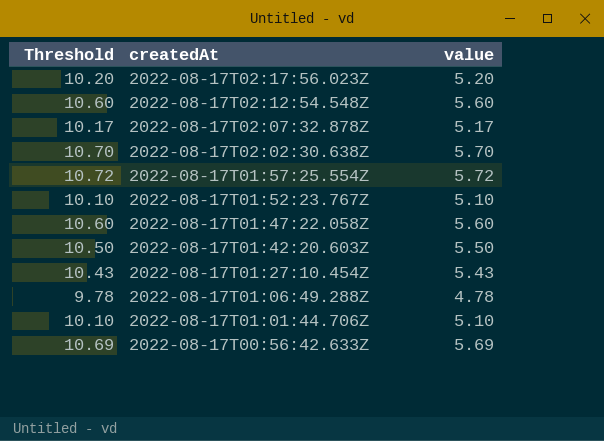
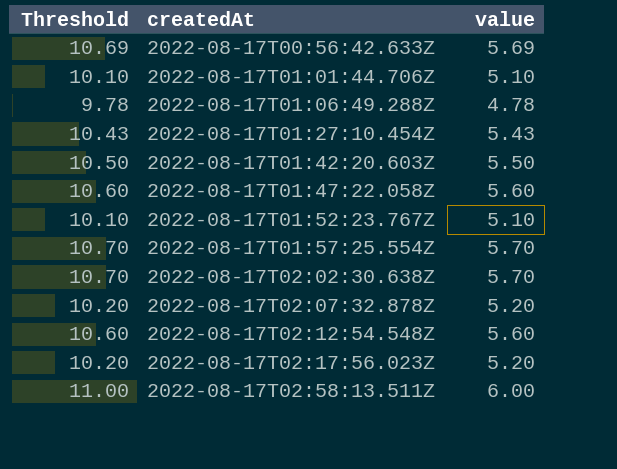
row order: createdAt descending -> createdAt ascending
2022-08-17T01:57:25.554Z | Threshold: 10.72 -> 10.70
2022-08-17T01:57:25.554Z | value: 5.72 -> 5.70
2022-08-17T02:07:32.878Z | Threshold: 10.17 -> 10.20
2022-08-17T02:07:32.878Z | value: 5.17 -> 5.20
row 2022-08-17T02:58:13.511Z: none -> 11.00 | 6.00

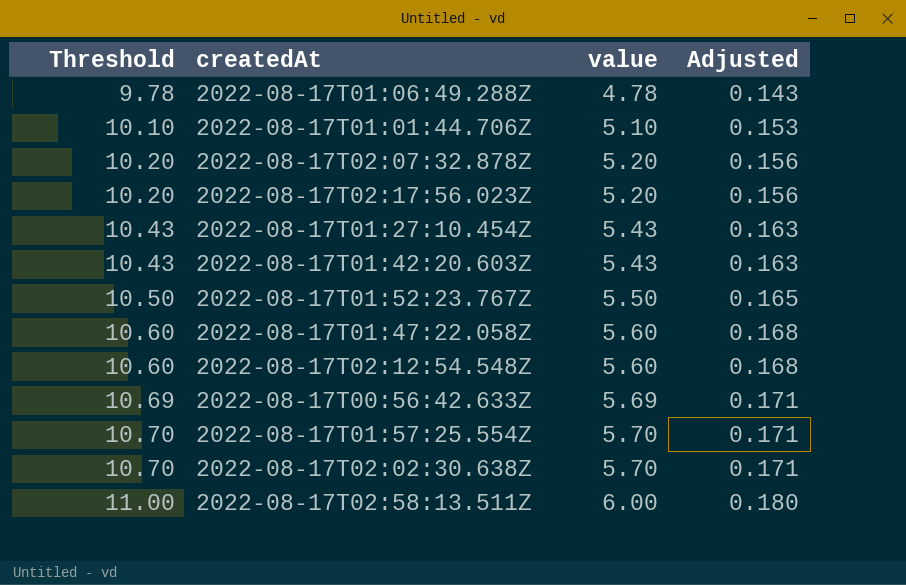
row order: createdAt ascending -> Threshold ascending
column Adjusted | formula: none -> [value] * 0.03
2022-08-17T01:42:20.603Z | Threshold: 10.50 -> 10.43
2022-08-17T01:42:20.603Z | value: 5.50 -> 5.43
2022-08-17T01:52:23.767Z | Threshold: 10.10 -> 10.50
2022-08-17T01:52:23.767Z | value: 5.10 -> 5.50

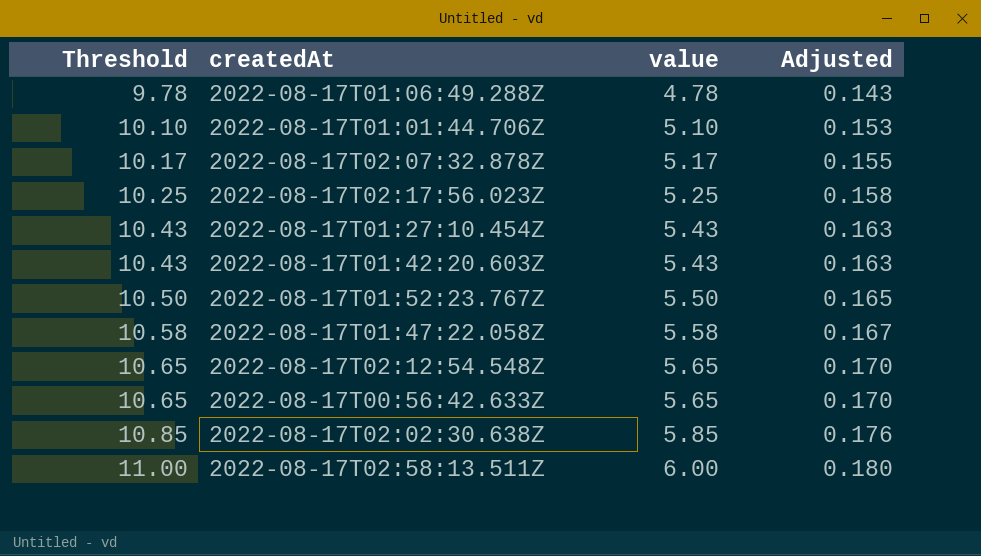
row 2022-08-17T01:57:25.554Z: 10.70 | 5.70 | 0.171 -> none
2022-08-17T02:07:32.878Z | Threshold: 10.20 -> 10.17
2022-08-17T02:07:32.878Z | value: 5.20 -> 5.17
2022-08-17T02:07:32.878Z | Adjusted: 0.156 -> 0.155
2022-08-17T02:17:56.023Z | Threshold: 10.20 -> 10.25
2022-08-17T02:17:56.023Z | value: 5.20 -> 5.25
2022-08-17T02:17:56.023Z | Adjusted: 0.156 -> 0.158
2022-08-17T01:47:22.058Z | Threshold: 10.60 -> 10.58
2022-08-17T01:47:22.058Z | value: 5.60 -> 5.58
2022-08-17T01:47:22.058Z | Adjusted: 0.168 -> 0.167
2022-08-17T02:12:54.548Z | Threshold: 10.60 -> 10.65
2022-08-17T02:12:54.548Z | value: 5.60 -> 5.65
2022-08-17T02:12:54.548Z | Adjusted: 0.168 -> 0.170
2022-08-17T00:56:42.633Z | Threshold: 10.69 -> 10.65
2022-08-17T00:56:42.633Z | value: 5.69 -> 5.65
2022-08-17T00:56:42.633Z | Adjusted: 0.171 -> 0.170
2022-08-17T02:02:30.638Z | Threshold: 10.70 -> 10.85
2022-08-17T02:02:30.638Z | value: 5.70 -> 5.85
2022-08-17T02:02:30.638Z | Adjusted: 0.171 -> 0.176

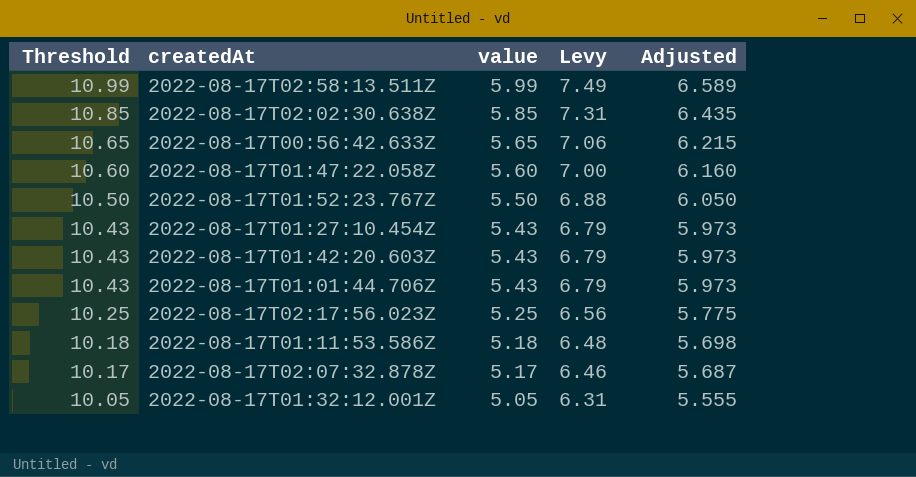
row order: Threshold ascending -> Threshold descending
column Levy | formula: none -> [value] * 1.25
column Adjusted | formula: [value] * 0.03 -> [value] * 1.1
row 2022-08-17T01:06:49.288Z: 9.78 | 4.78 | 0.143 -> none
row 2022-08-17T02:12:54.548Z: 10.65 | 5.65 | 0.170 -> none
2022-08-17T02:58:13.511Z | Threshold: 11.00 -> 10.99
2022-08-17T02:58:13.511Z | value: 6.00 -> 5.99
2022-08-17T01:47:22.058Z | Threshold: 10.58 -> 10.60
2022-08-17T01:47:22.058Z | value: 5.58 -> 5.60
2022-08-17T01:01:44.706Z | Threshold: 10.10 -> 10.43
2022-08-17T01:01:44.706Z | value: 5.10 -> 5.43
row 2022-08-17T01:11:53.586Z: none -> 10.18 | 5.18 | 6.48 | 5.698
row 2022-08-17T01:32:12.001Z: none -> 10.05 | 5.05 | 6.31 | 5.555

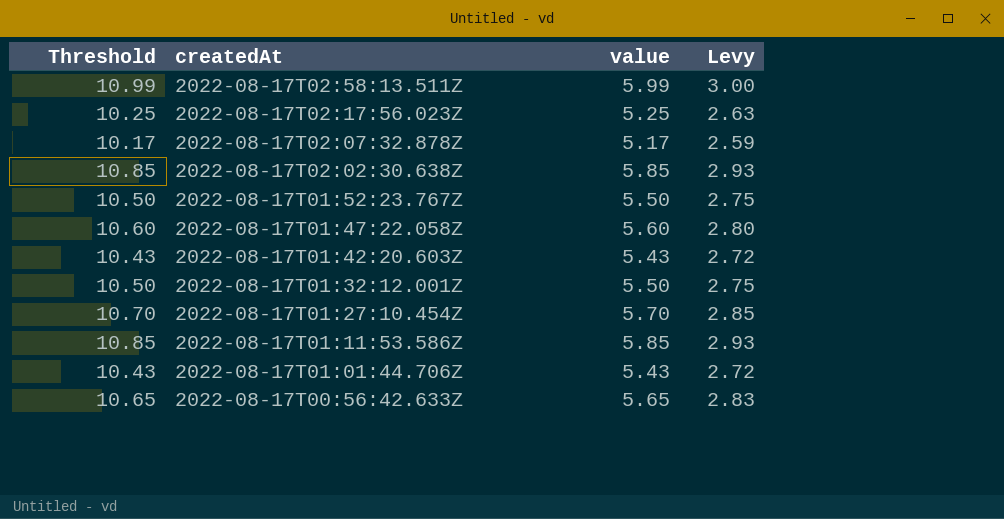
row order: Threshold descending -> createdAt descending
column Adjusted | formula: [value] * 1.1 -> none
column Levy | formula: [value] * 1.25 -> [value] * 0.5
2022-08-17T01:32:12.001Z | Threshold: 10.05 -> 10.50
2022-08-17T01:32:12.001Z | value: 5.05 -> 5.50
2022-08-17T01:27:10.454Z | Threshold: 10.43 -> 10.70
2022-08-17T01:27:10.454Z | value: 5.43 -> 5.70
2022-08-17T01:11:53.586Z | Threshold: 10.18 -> 10.85
2022-08-17T01:11:53.586Z | value: 5.18 -> 5.85

